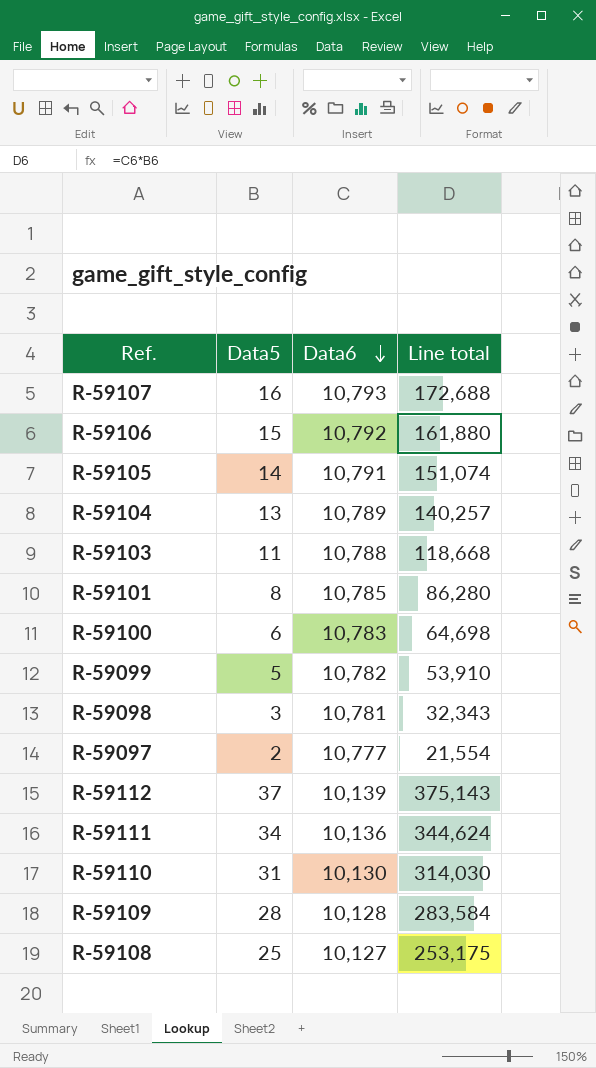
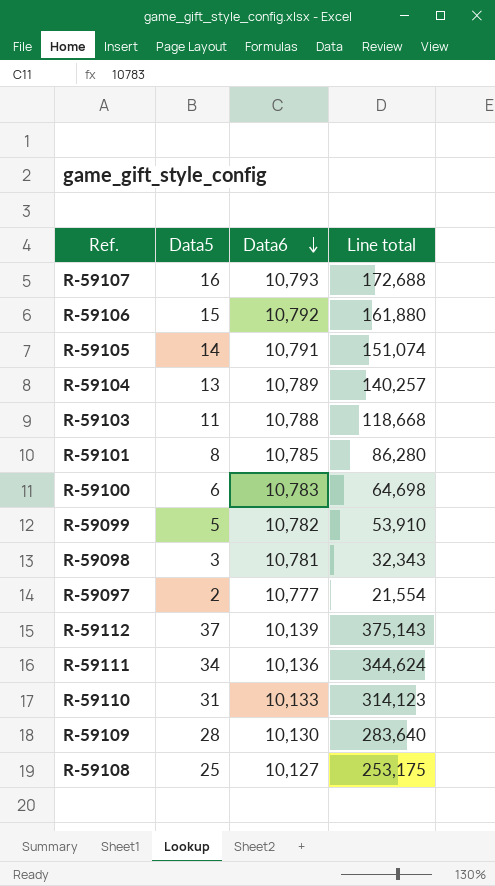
R-59110 | Data6: 10,130 -> 10,133
R-59110 | Line total: 314,030 -> 314,123
R-59109 | Data6: 10,128 -> 10,130
R-59109 | Line total: 283,584 -> 283,640

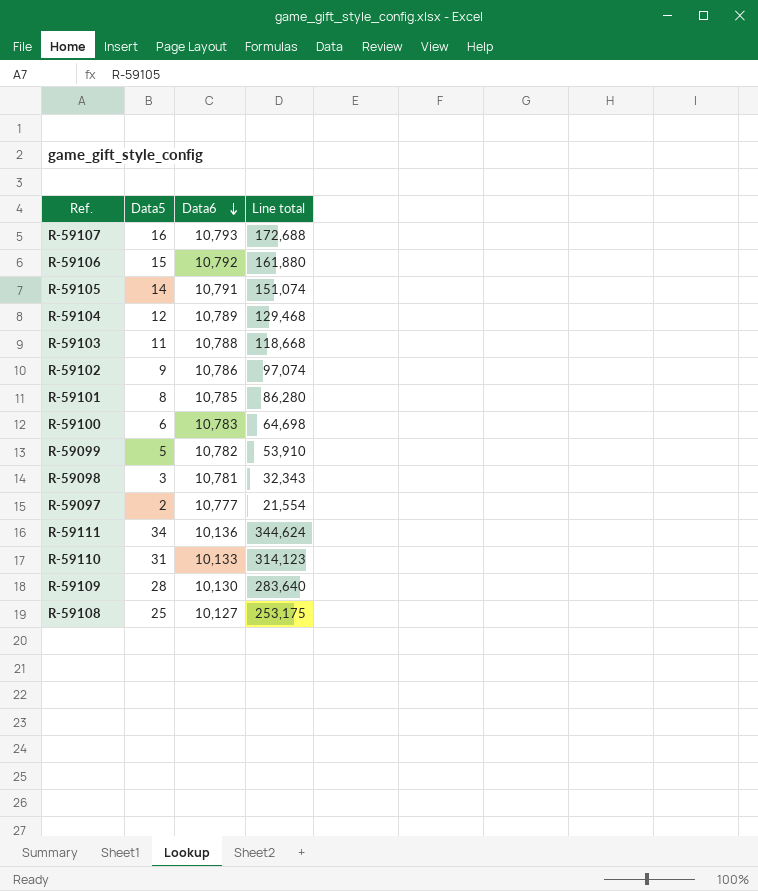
row R-59112: 37 | 10,139 | 375,143 -> none
R-59104 | Data5: 13 -> 12
R-59104 | Line total: 140,257 -> 129,468
row R-59102: none -> 9 | 10,786 | 97,074

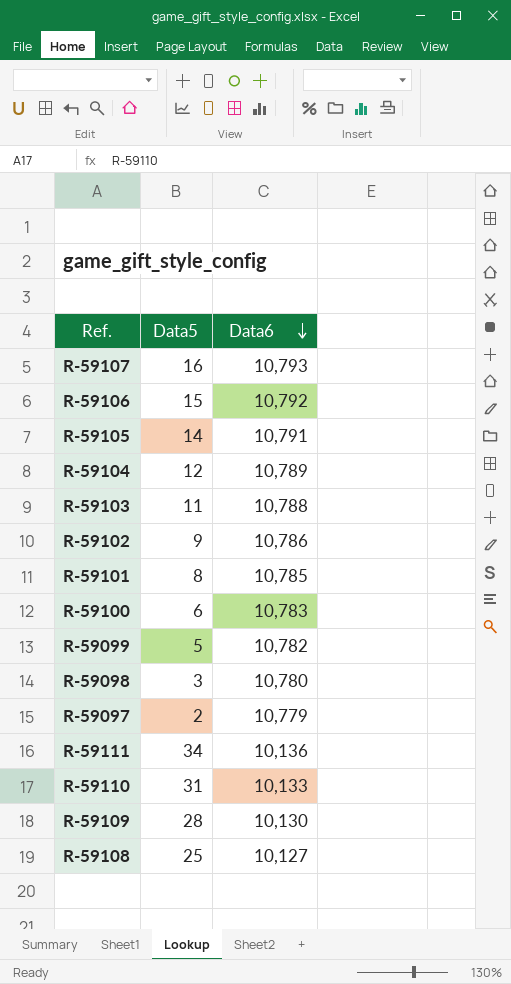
column Line total | formula: [Data5] * [Data6] -> none
R-59098 | Data6: 10,781 -> 10,780
R-59097 | Data6: 10,777 -> 10,779

